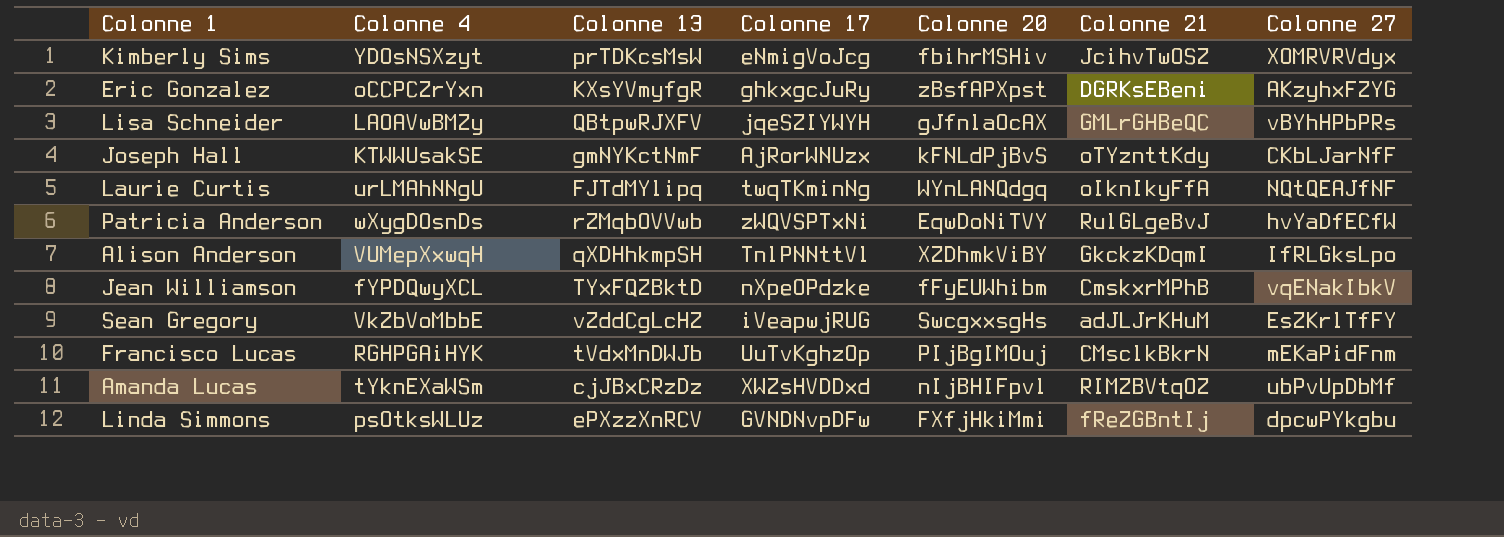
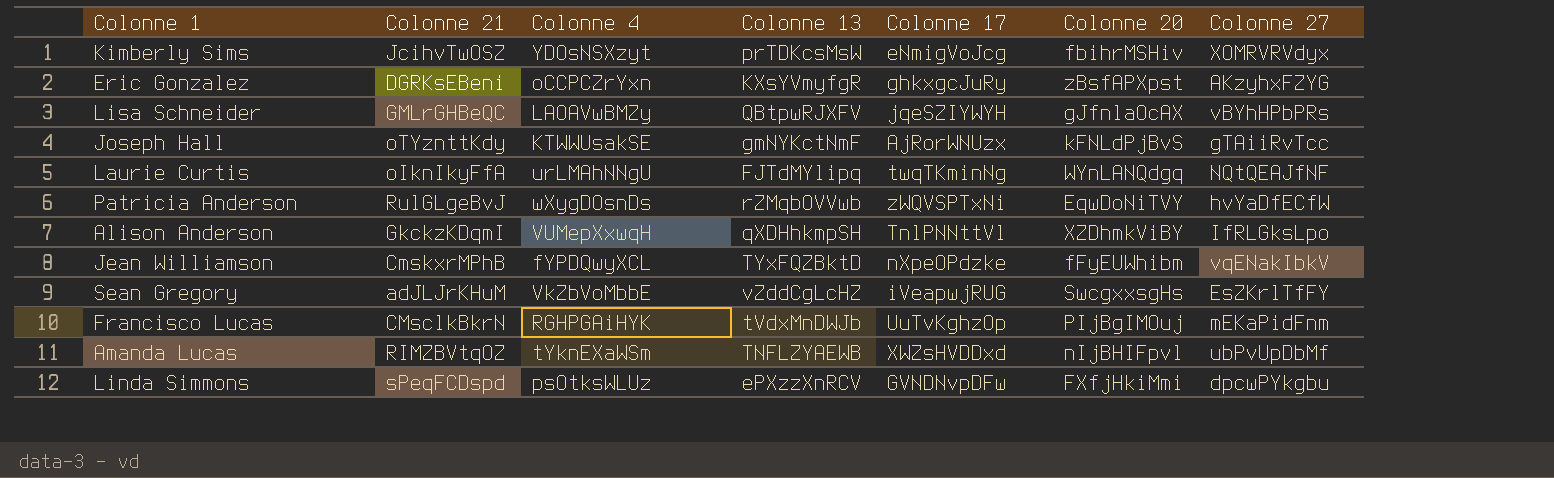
column Colonne 21 | position: 6 -> 2
Joseph Hall | Colonne 27: CKbLJarNfF -> gTAiiRvTcc
Amanda Lucas | Colonne 13: cjJBxCRzDz -> TNFLZYAEWB
Linda Simmons | Colonne 21: fReZGBntIj -> sPeqFCDspd

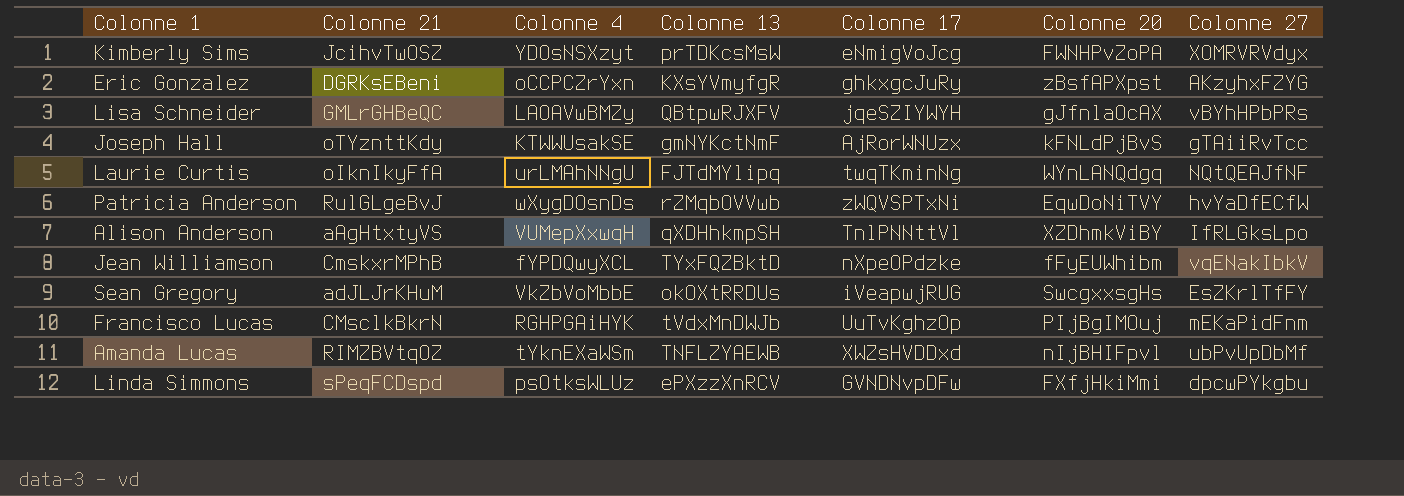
Kimberly Sims | Colonne 20: fbihrMSHiv -> FWNHPvZoPA
Alison Anderson | Colonne 21: GkckzKDqmI -> aAgHtxtyVS
Sean Gregory | Colonne 13: vZddCgLcHZ -> okOXtRRDUs

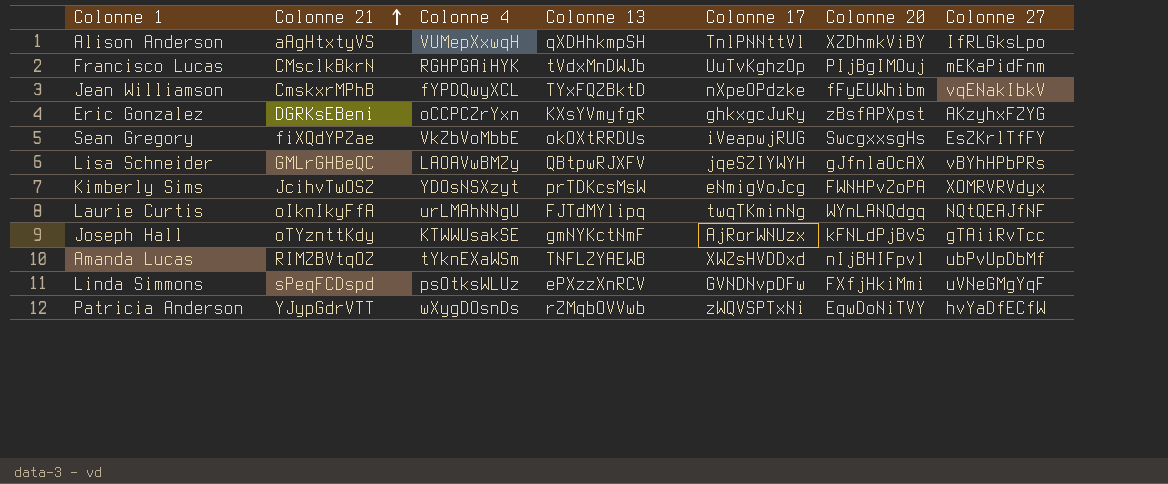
row order: none -> Colonne 21 ascending
Sean Gregory | Colonne 21: adJLJrKHuM -> fiXQdYPZae
Linda Simmons | Colonne 27: dpcwPYkgbu -> uVNeGMgYqF
Patricia Anderson | Colonne 21: RulGLgeBvJ -> YJypGdrVTT

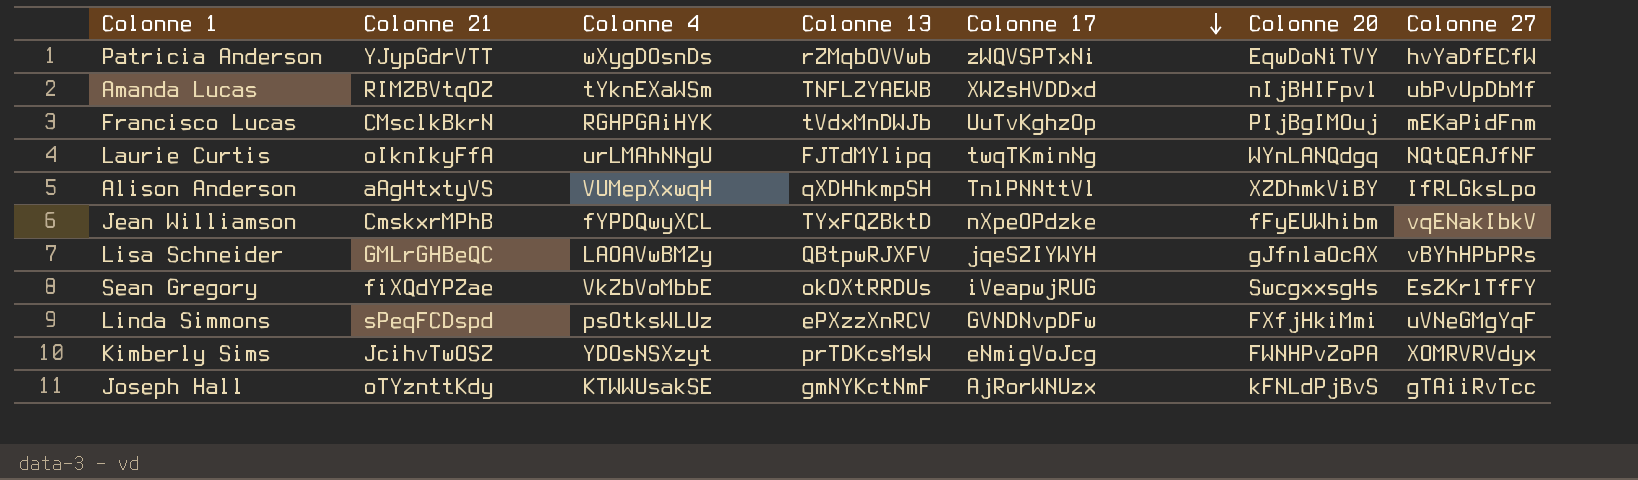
row order: Colonne 21 ascending -> Colonne 17 descending
row Eric Gonzalez: DGRKsEBeni | oCCPCZrYxn | KXsYVmyfgR | ghkxgcJuRy | zBsfAPXpst | AKzyhxFZYG -> none

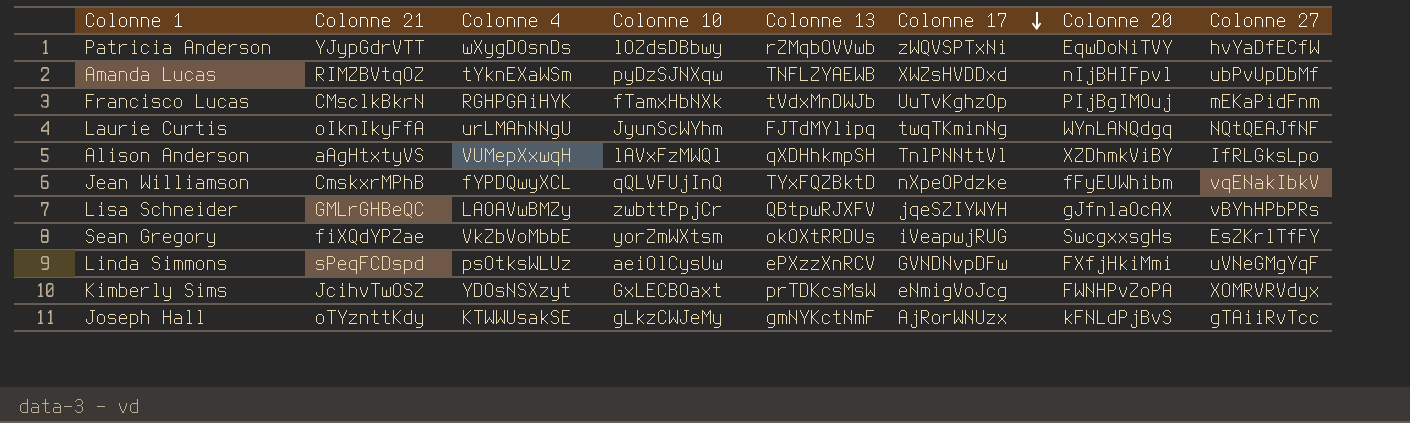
column Colonne 10 | position: none -> 4

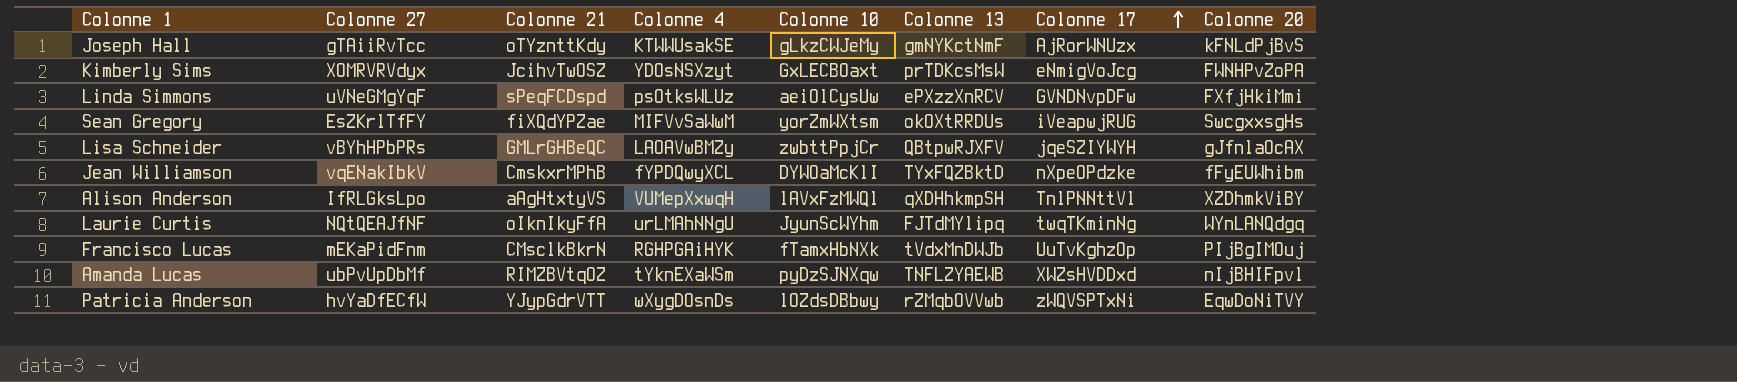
row order: Colonne 17 descending -> Colonne 17 ascending
column Colonne 27 | position: 8 -> 2
Sean Gregory | Colonne 4: VkZbVoMbbE -> MIFVvSaWwM
Jean Williamson | Colonne 10: qQLVFUjInQ -> DYWOaMcKlI

